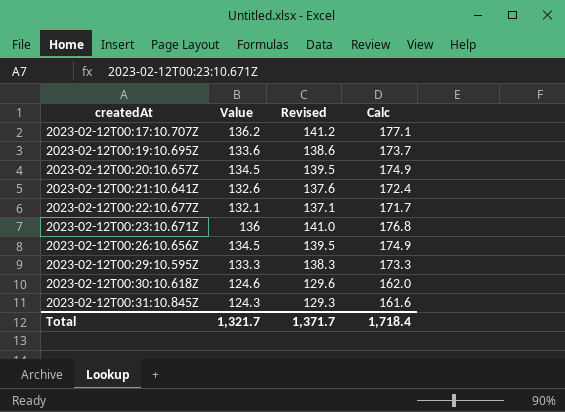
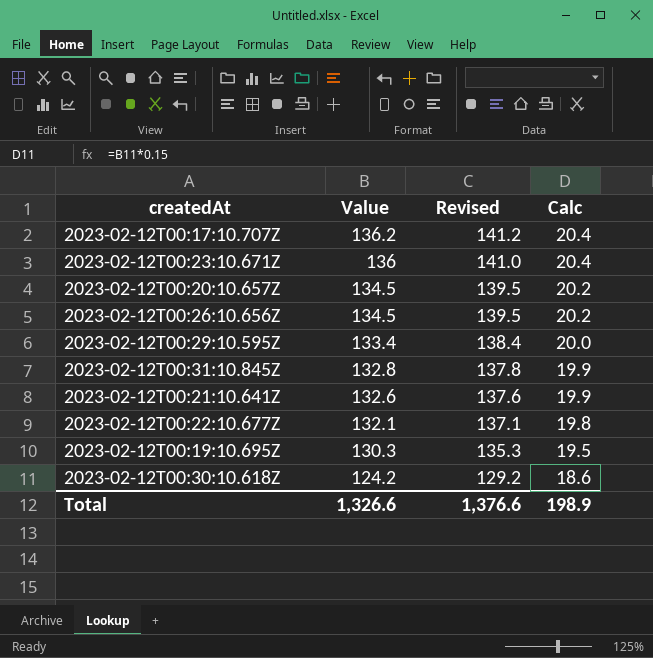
row order: createdAt ascending -> Value descending
column Calc | formula: [Value] * 1.3 -> [Value] * 0.15
2023-02-12T00:29:10.595Z | Value: 133.3 -> 133.4
2023-02-12T00:29:10.595Z | Revised: 138.3 -> 138.4
2023-02-12T00:31:10.845Z | Value: 124.3 -> 132.8
2023-02-12T00:31:10.845Z | Revised: 129.3 -> 137.8
2023-02-12T00:19:10.695Z | Value: 133.6 -> 130.3
2023-02-12T00:19:10.695Z | Revised: 138.6 -> 135.3
2023-02-12T00:30:10.618Z | Value: 124.6 -> 124.2
2023-02-12T00:30:10.618Z | Revised: 129.6 -> 129.2
Total | Value: 1,321.7 -> 1,326.6
Total | Revised: 1,371.7 -> 1,376.6
Total | Calc: 1,718.4 -> 198.9

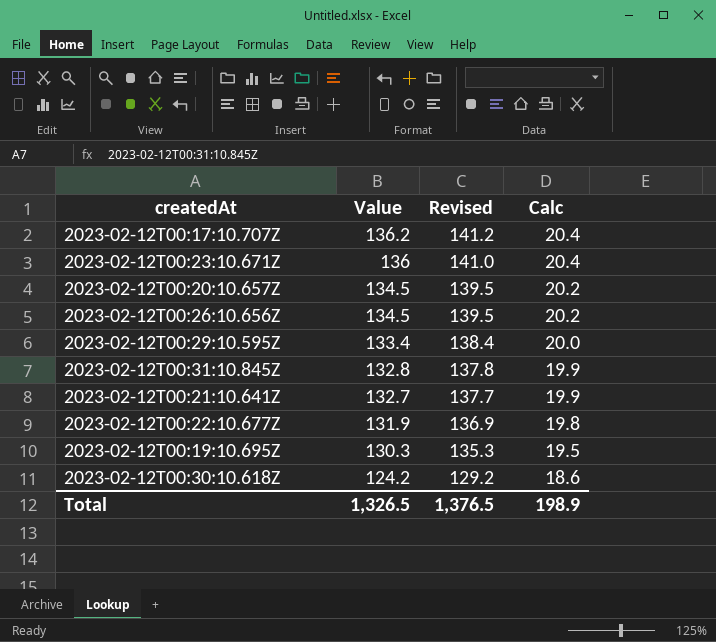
2023-02-12T00:21:10.641Z | Value: 132.6 -> 132.7
2023-02-12T00:21:10.641Z | Revised: 137.6 -> 137.7
2023-02-12T00:22:10.677Z | Value: 132.1 -> 131.9
2023-02-12T00:22:10.677Z | Revised: 137.1 -> 136.9
Total | Value: 1,326.6 -> 1,326.5
Total | Revised: 1,376.6 -> 1,376.5

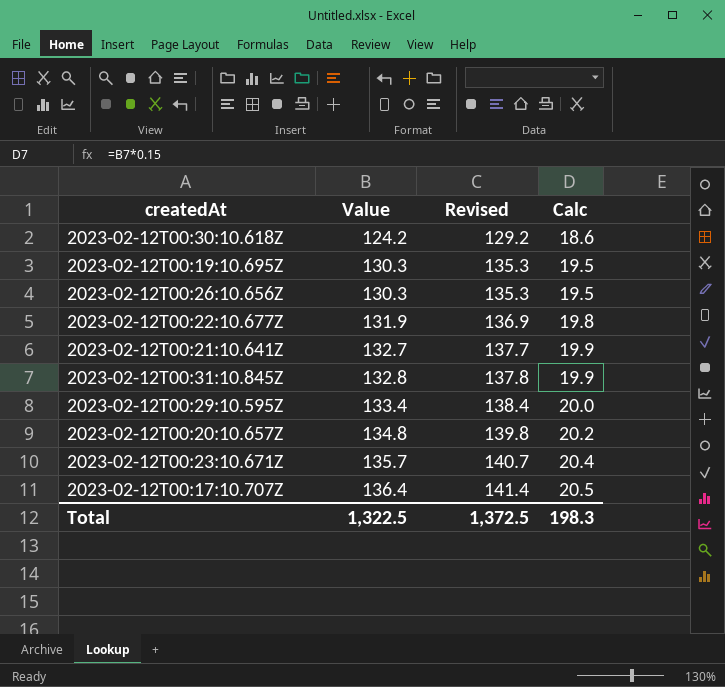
row order: Value descending -> Value ascending
2023-02-12T00:26:10.656Z | Value: 134.5 -> 130.3
2023-02-12T00:26:10.656Z | Revised: 139.5 -> 135.3
2023-02-12T00:26:10.656Z | Calc: 20.2 -> 19.5
2023-02-12T00:20:10.657Z | Value: 134.5 -> 134.8
2023-02-12T00:20:10.657Z | Revised: 139.5 -> 139.8
2023-02-12T00:23:10.671Z | Value: 136 -> 135.7
2023-02-12T00:23:10.671Z | Revised: 141.0 -> 140.7
2023-02-12T00:17:10.707Z | Value: 136.2 -> 136.4
2023-02-12T00:17:10.707Z | Revised: 141.2 -> 141.4
2023-02-12T00:17:10.707Z | Calc: 20.4 -> 20.5
Total | Value: 1,326.5 -> 1,322.5
Total | Revised: 1,376.5 -> 1,372.5
Total | Calc: 198.9 -> 198.3

